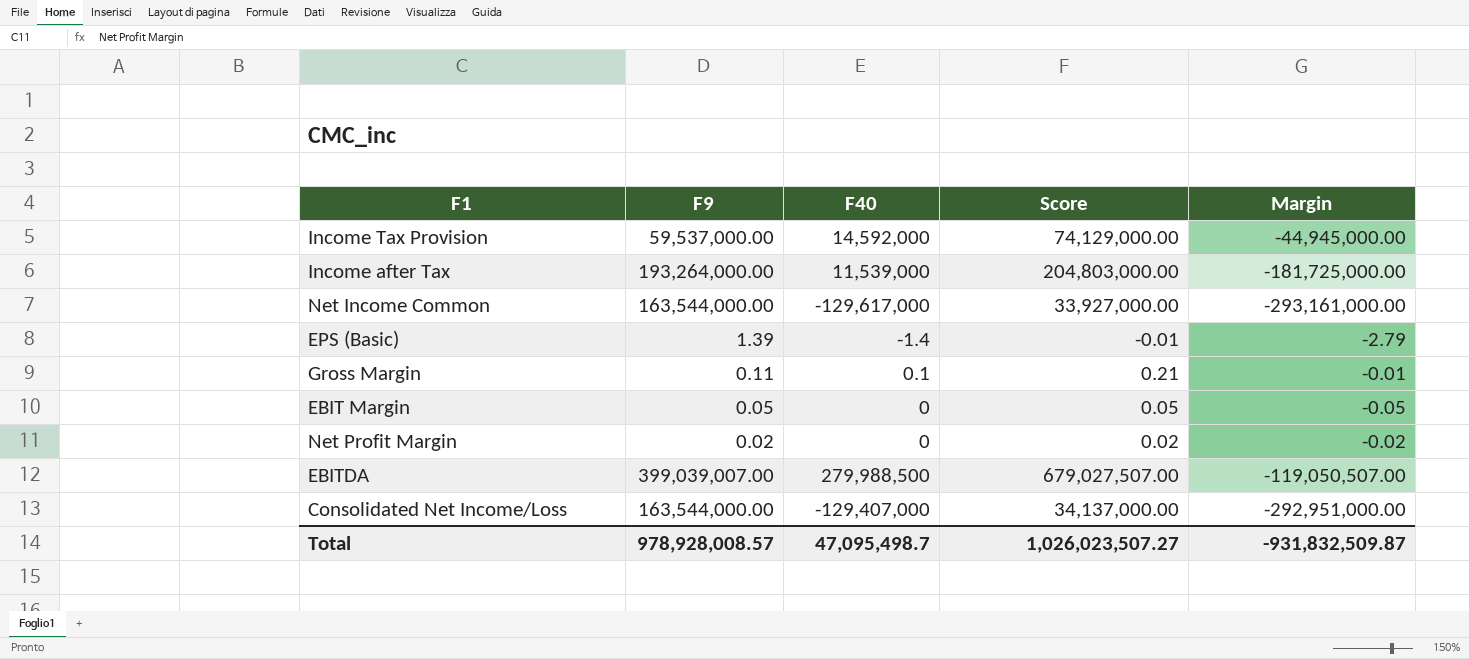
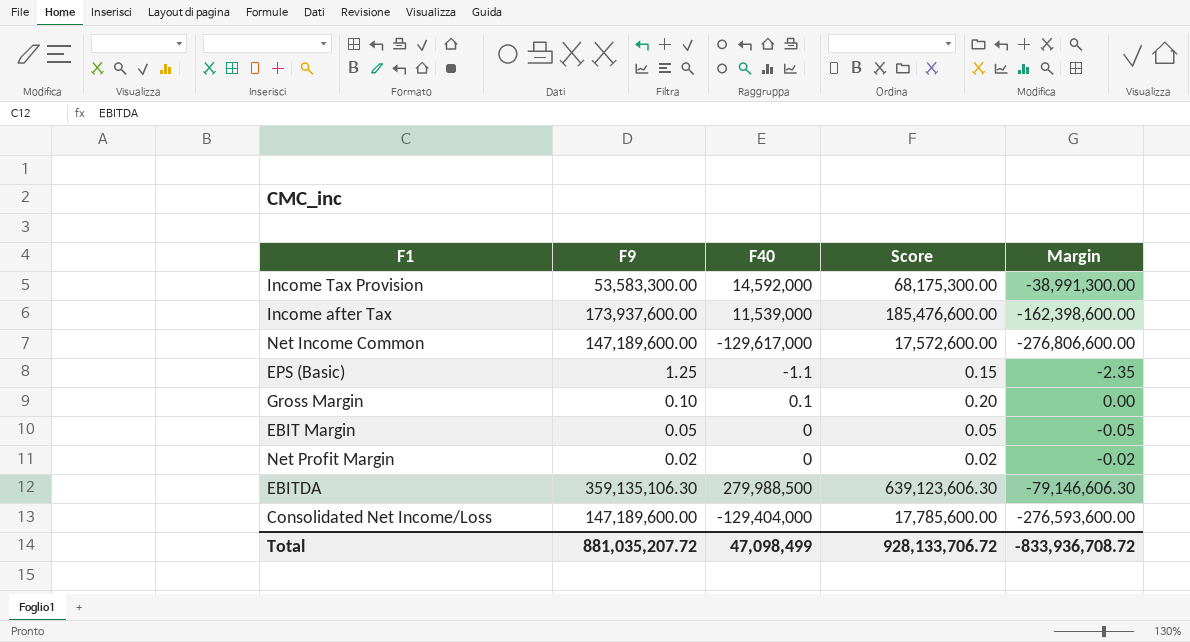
Income Tax Provision | F9: 59,537,000.00 -> 53,583,300.00
Income Tax Provision | Score: 74,129,000.00 -> 68,175,300.00
Income Tax Provision | Margin: -44,945,000.00 -> -38,991,300.00
Income after Tax | F9: 193,264,000.00 -> 173,937,600.00
Income after Tax | Score: 204,803,000.00 -> 185,476,600.00
Income after Tax | Margin: -181,725,000.00 -> -162,398,600.00
Net Income Common | F9: 163,544,000.00 -> 147,189,600.00
Net Income Common | Score: 33,927,000.00 -> 17,572,600.00
Net Income Common | Margin: -293,161,000.00 -> -276,806,600.00
EPS (Basic) | F9: 1.39 -> 1.25
EPS (Basic) | F40: -1.4 -> -1.1
EPS (Basic) | Score: -0.01 -> 0.15
EPS (Basic) | Margin: -2.79 -> -2.35
Gross Margin | F9: 0.11 -> 0.10
Gross Margin | Score: 0.21 -> 0.20
Gross Margin | Margin: -0.01 -> 0.00
EBITDA | F9: 399,039,007.00 -> 359,135,106.30
EBITDA | Score: 679,027,507.00 -> 639,123,606.30
EBITDA | Margin: -119,050,507.00 -> -79,146,606.30
Consolidated Net Income/Loss | F9: 163,544,000.00 -> 147,189,600.00
Consolidated Net Income/Loss | F40: -129,407,000 -> -129,404,000
Consolidated Net Income/Loss | Score: 34,137,000.00 -> 17,785,600.00
Consolidated Net Income/Loss | Margin: -292,951,000.00 -> -276,593,600.00
Total | F9: 978,928,008.57 -> 881,035,207.72
Total | F40: 47,095,498.7 -> 47,098,499
Total | Score: 1,026,023,507.27 -> 928,133,706.72
Total | Margin: -931,832,509.87 -> -833,936,708.72

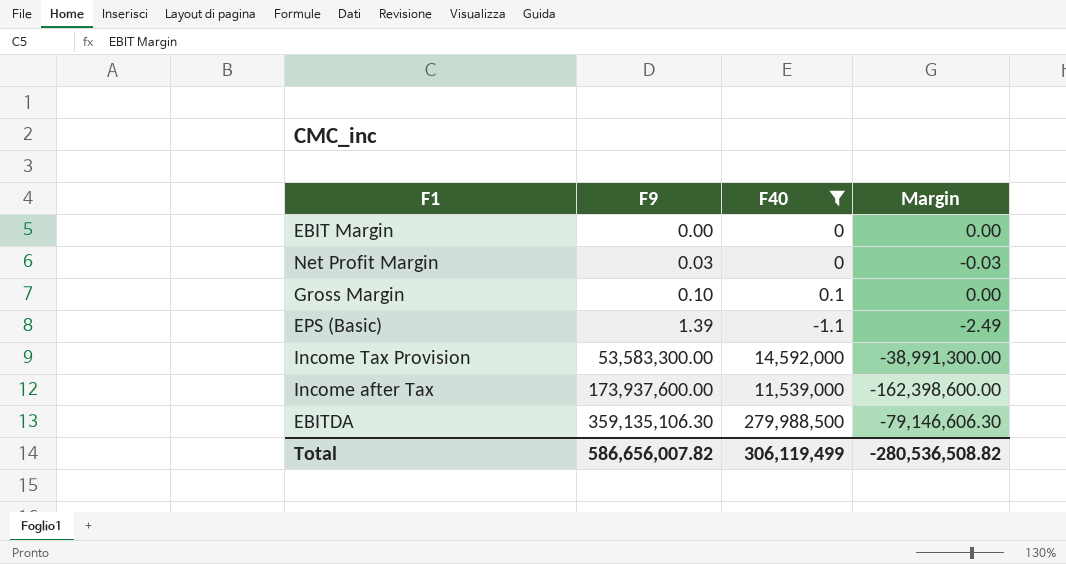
filter: none -> F40 >= -1.1
row order: none -> F9 ascending
column Score | formula: [F9] + [F40] -> none
EBIT Margin | F9: 0.05 -> 0.00
EBIT Margin | Margin: -0.05 -> 0.00
Net Profit Margin | F9: 0.02 -> 0.03
Net Profit Margin | Margin: -0.02 -> -0.03
EPS (Basic) | F9: 1.25 -> 1.39
EPS (Basic) | Margin: -2.35 -> -2.49
Total | F9: 881,035,207.72 -> 586,656,007.82
Total | F40: 47,098,499 -> 306,119,499
Total | Margin: -833,936,708.72 -> -280,536,508.82

